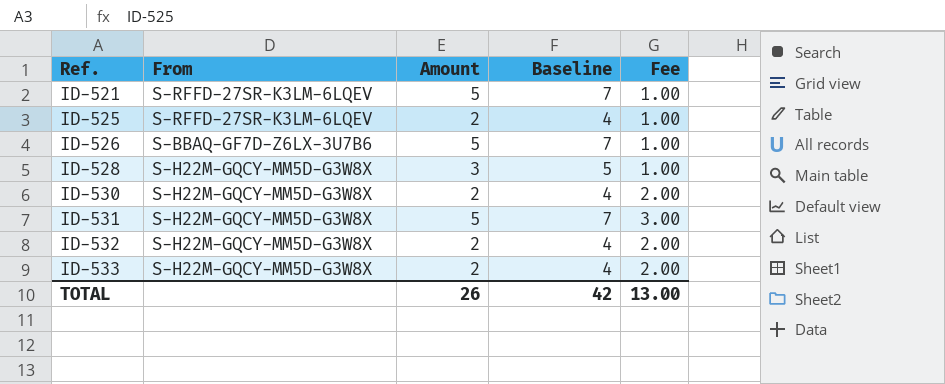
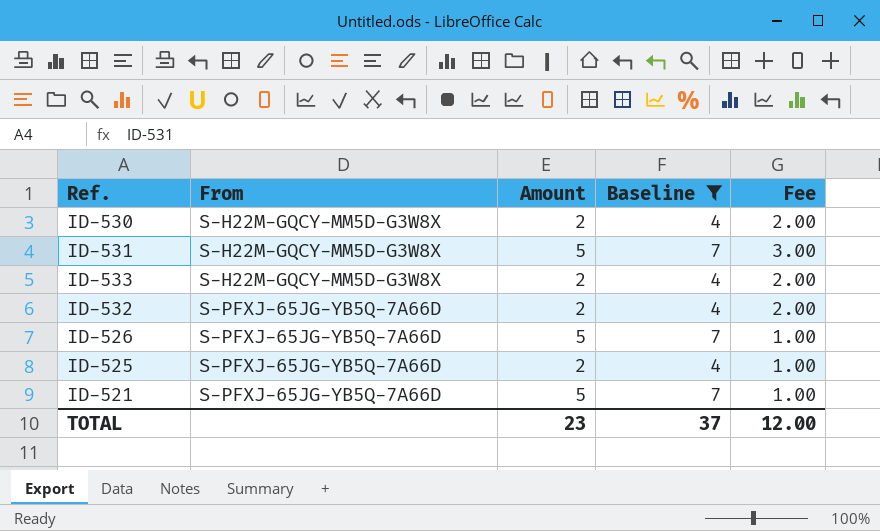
filter: none -> Baseline != 5
row order: Ref. ascending -> From ascending
ID-532 | From: S-H22M-GQCY-MM5D-G3W8X -> S-PFXJ-65JG-YB5Q-7A66D
ID-526 | From: S-BBAQ-GF7D-Z6LX-3U7B6 -> S-PFXJ-65JG-YB5Q-7A66D
ID-525 | From: S-RFFD-27SR-K3LM-6LQEV -> S-PFXJ-65JG-YB5Q-7A66D
ID-521 | From: S-RFFD-27SR-K3LM-6LQEV -> S-PFXJ-65JG-YB5Q-7A66D
TOTAL | Amount: 26 -> 23
TOTAL | Baseline: 42 -> 37
TOTAL | Fee: 13.00 -> 12.00

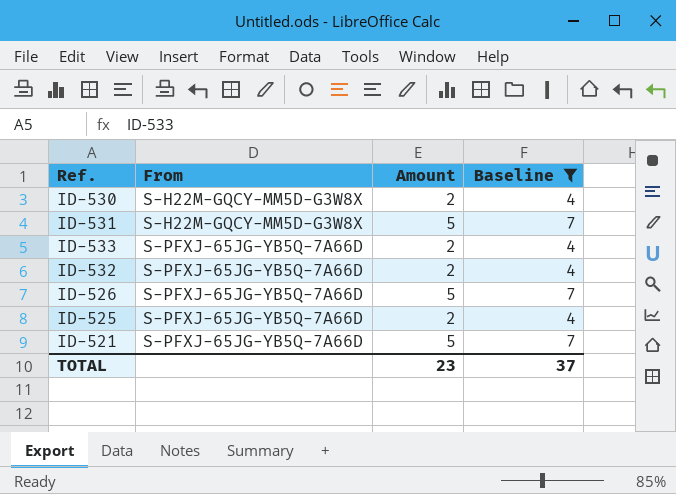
column Fee | position: 5 -> none
ID-533 | From: S-H22M-GQCY-MM5D-G3W8X -> S-PFXJ-65JG-YB5Q-7A66D

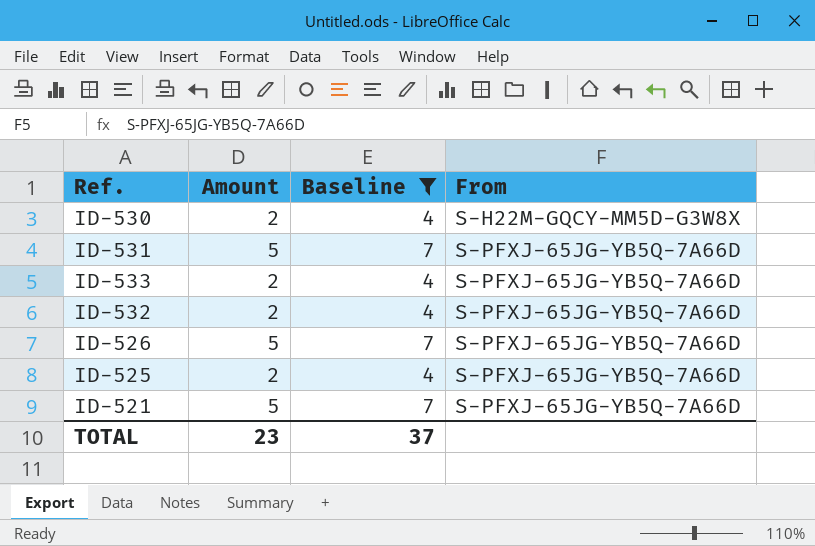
column From | position: 2 -> 4
ID-531 | From: S-H22M-GQCY-MM5D-G3W8X -> S-PFXJ-65JG-YB5Q-7A66D

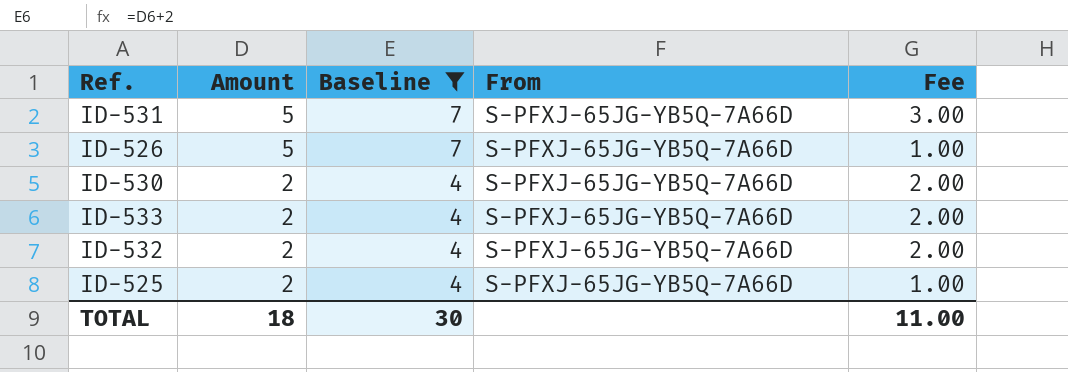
row order: From ascending -> Amount descending
column Fee | position: none -> 5
row ID-521: 5 | 7 | S-PFXJ-65JG-YB5Q-7A66D -> none
ID-530 | From: S-H22M-GQCY-MM5D-G3W8X -> S-PFXJ-65JG-YB5Q-7A66D
TOTAL | Amount: 23 -> 18
TOTAL | Baseline: 37 -> 30

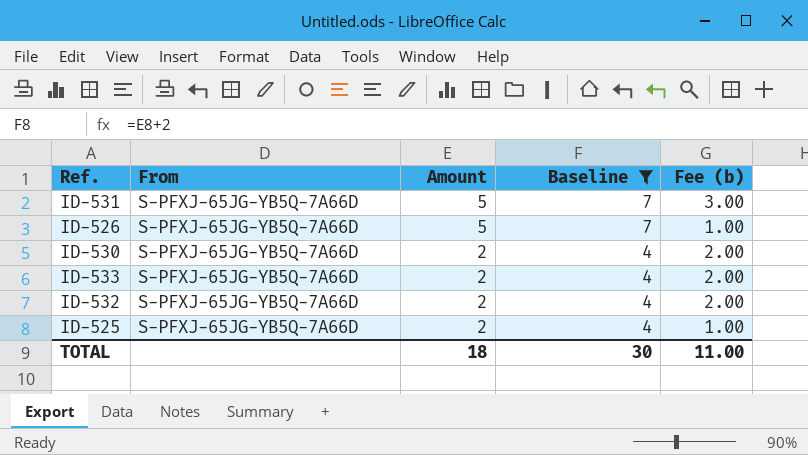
column From | position: 4 -> 2
column name: Fee -> Fee (b)

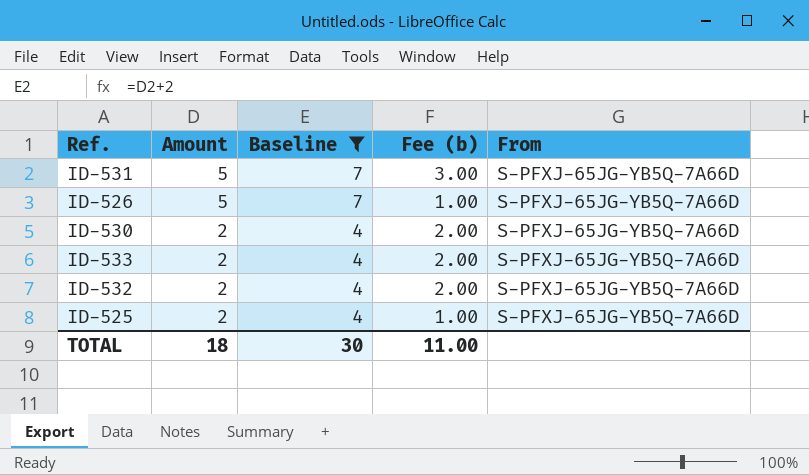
column From | position: 2 -> 5

